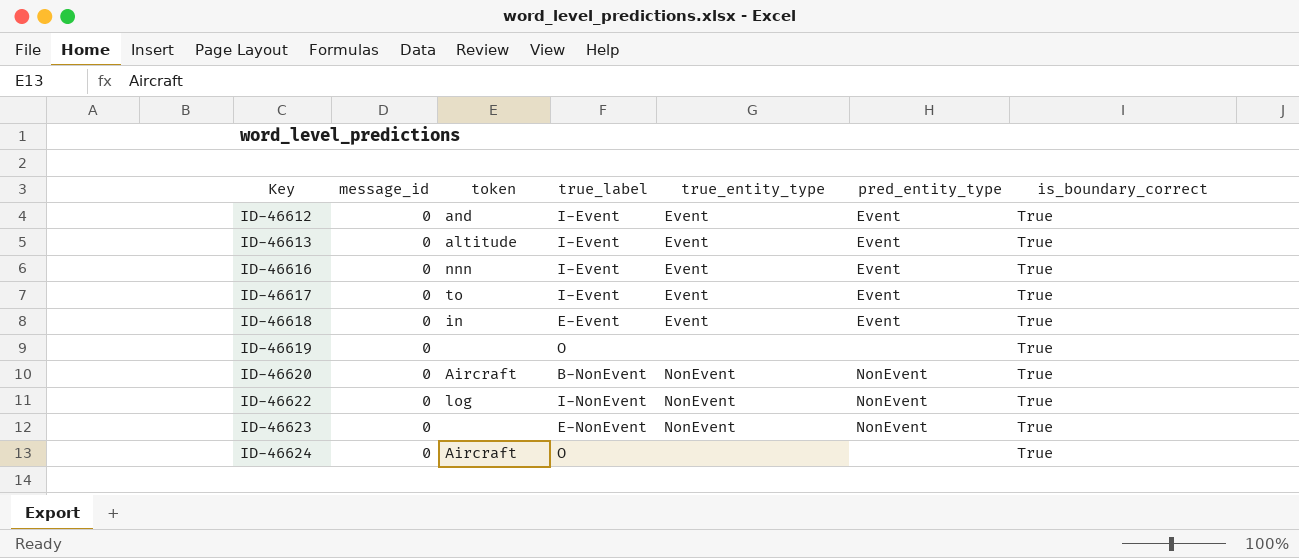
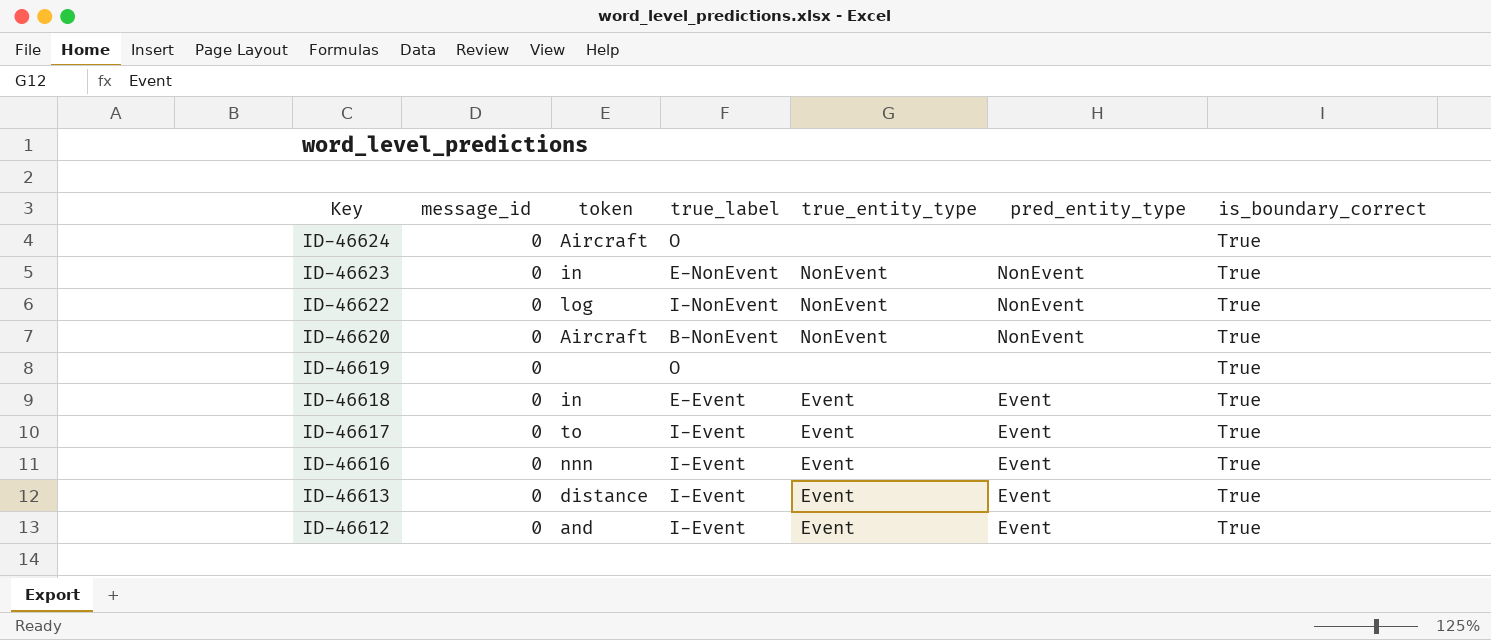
row order: Key ascending -> Key descending
ID-46623 | token: none -> in
ID-46613 | token: altitude -> distance

